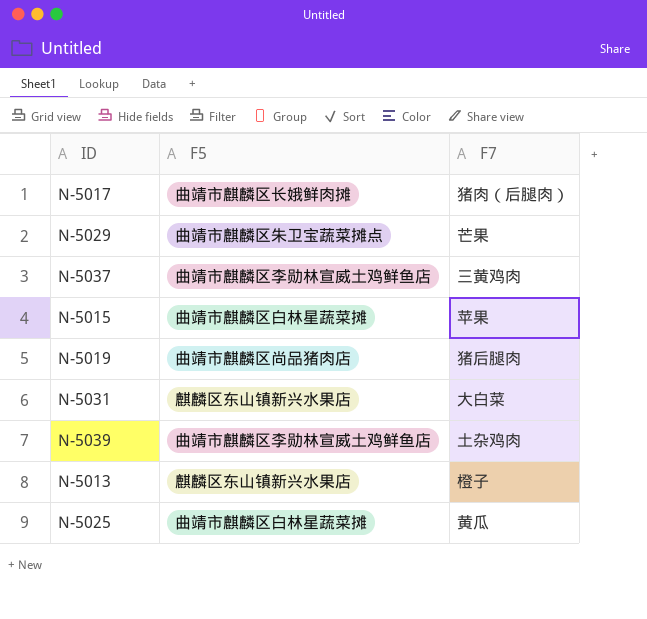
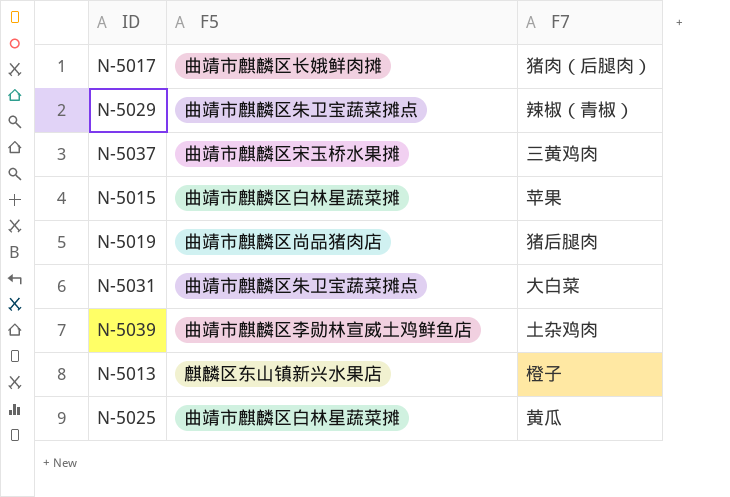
N-5029 | F7: 芒果 -> 辣椒（青椒）
N-5037 | F5: 曲靖市麒麟区李勋林宣威土鸡鲜鱼店 -> 曲靖市麒麟区宋玉桥水果摊
N-5031 | F5: 麒麟区东山镇新兴水果店 -> 曲靖市麒麟区朱卫宝蔬菜摊点

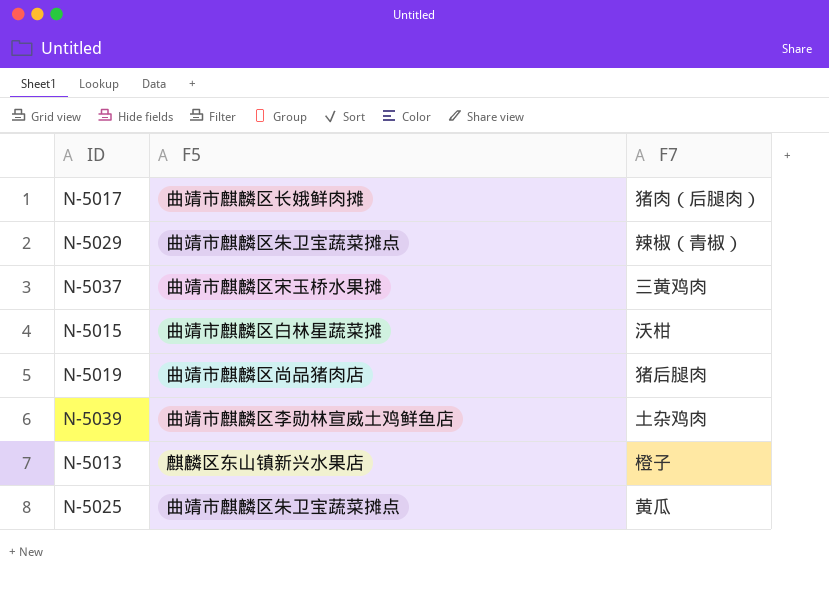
row N-5031: 曲靖市麒麟区朱卫宝蔬菜摊点 | 大白菜 -> none
N-5015 | F7: 苹果 -> 沃柑
N-5025 | F5: 曲靖市麒麟区白林星蔬菜摊 -> 曲靖市麒麟区朱卫宝蔬菜摊点

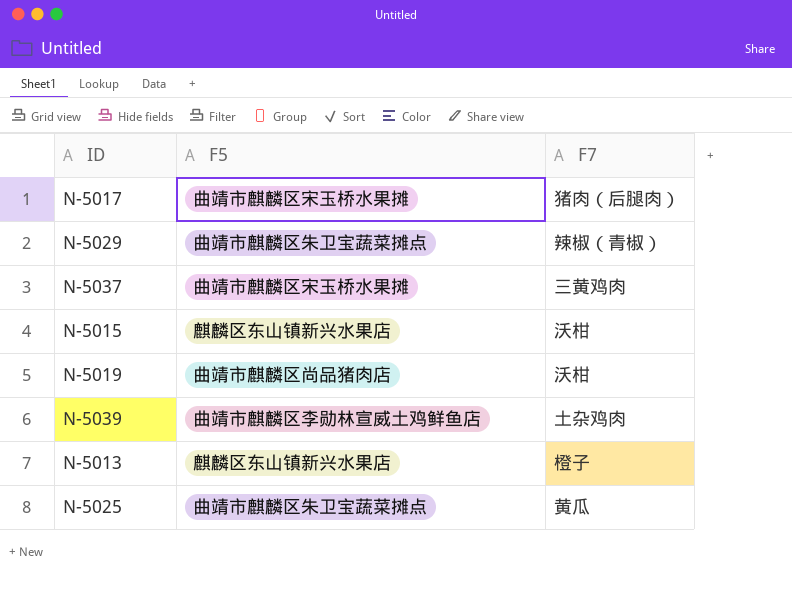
N-5017 | F5: 曲靖市麒麟区长娥鲜肉摊 -> 曲靖市麒麟区宋玉桥水果摊
N-5015 | F5: 曲靖市麒麟区白林星蔬菜摊 -> 麒麟区东山镇新兴水果店
N-5019 | F7: 猪后腿肉 -> 沃柑

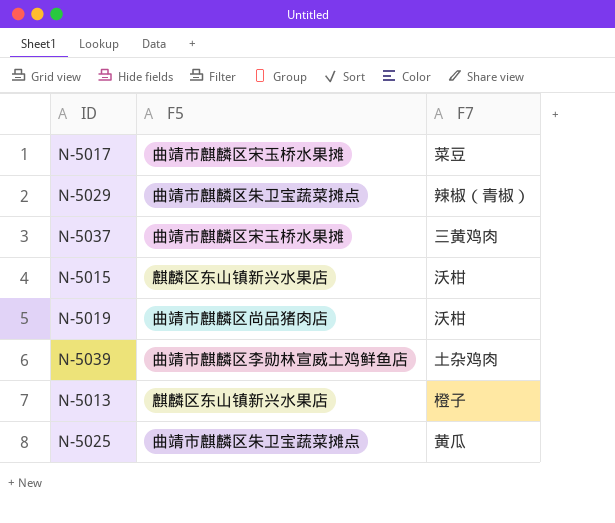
N-5017 | F7: 猪肉（后腿肉） -> 菜豆

